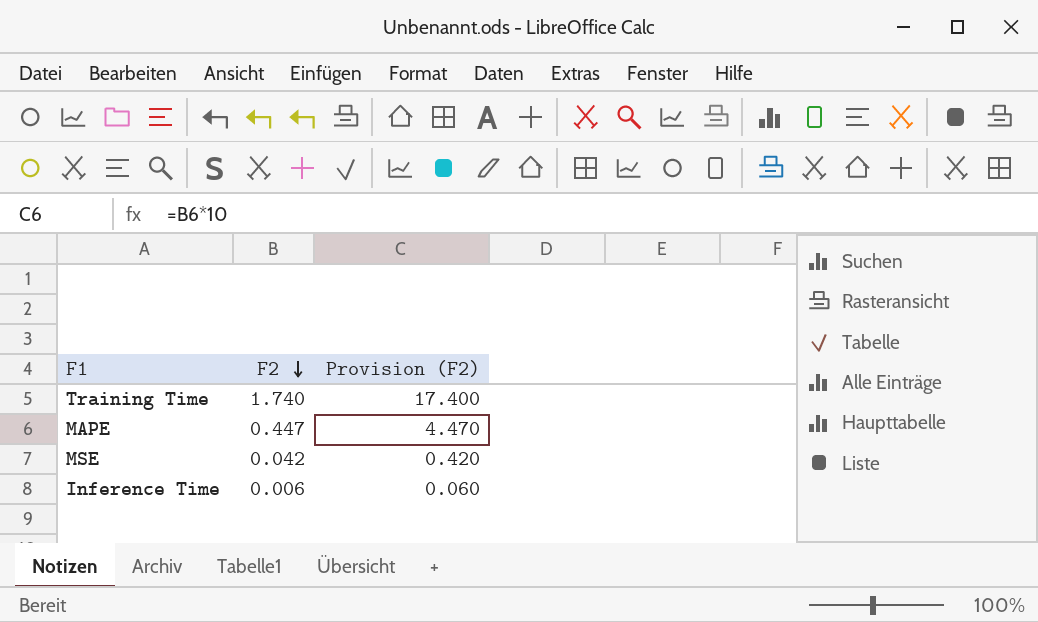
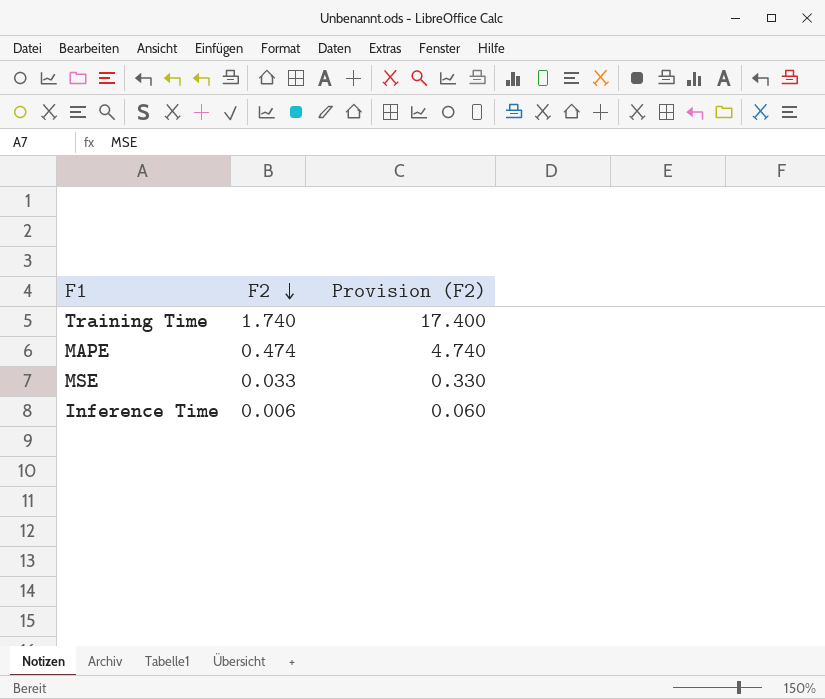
MAPE | F2: 0.447 -> 0.474
MAPE | Provision (F2): 4.470 -> 4.740
MSE | F2: 0.042 -> 0.033
MSE | Provision (F2): 0.420 -> 0.330

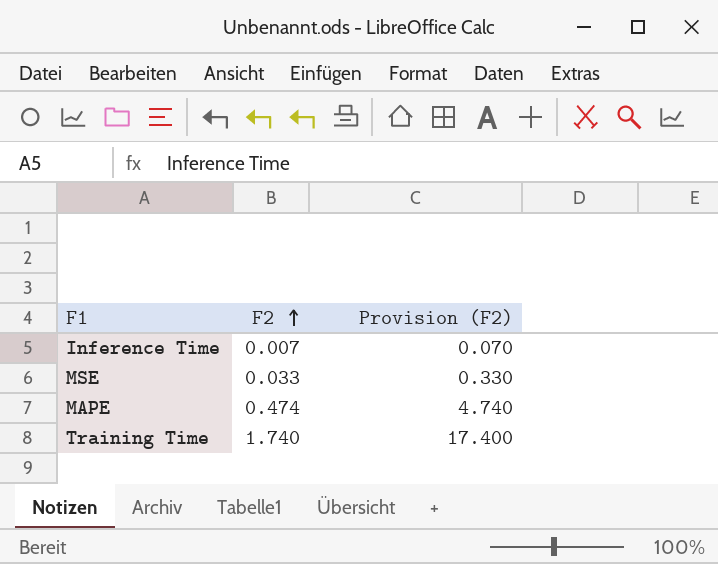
row order: F2 descending -> F2 ascending
Inference Time | F2: 0.006 -> 0.007
Inference Time | Provision (F2): 0.060 -> 0.070

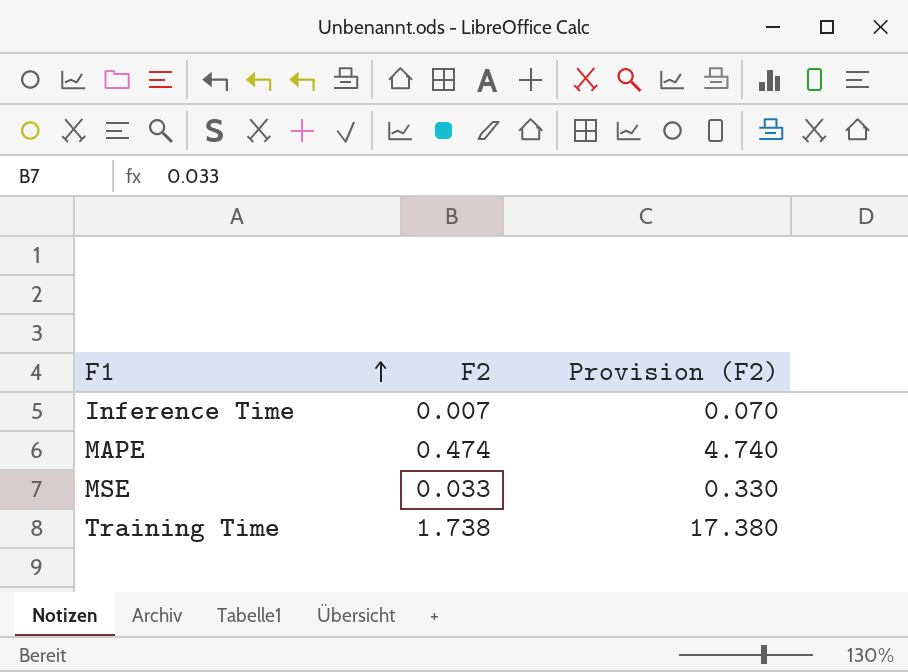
row order: F2 ascending -> F1 ascending
Training Time | F2: 1.740 -> 1.738
Training Time | Provision (F2): 17.400 -> 17.380

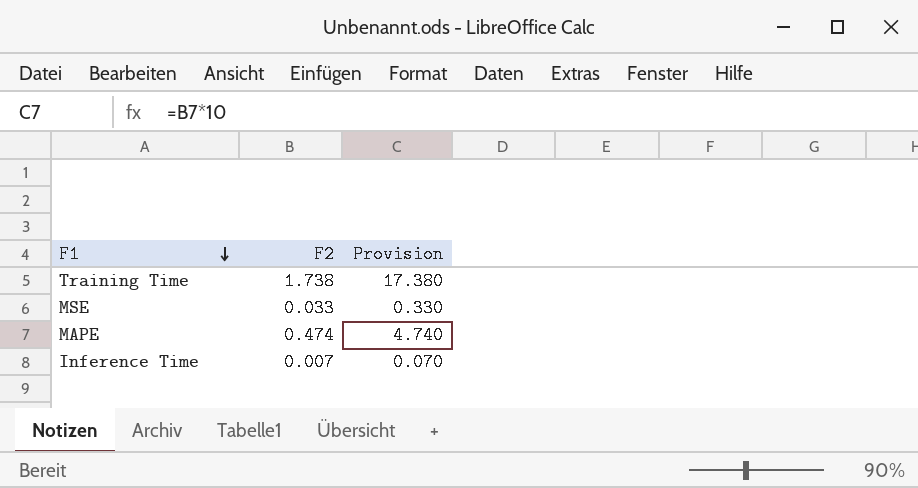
row order: F1 ascending -> F1 descending
column name: Provision (F2) -> Provision

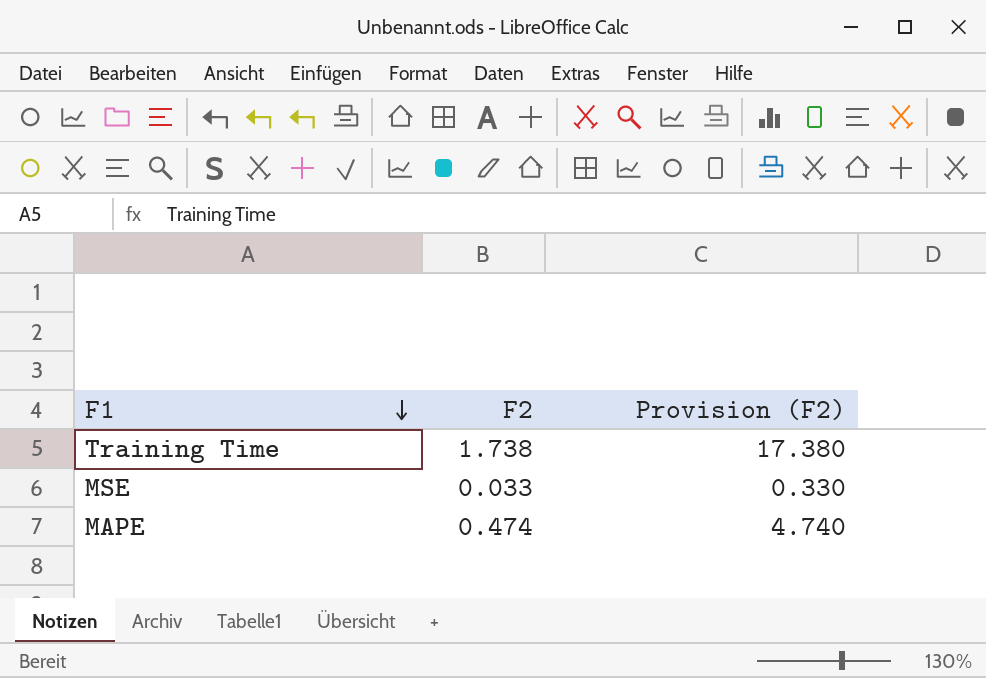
column name: Provision -> Provision (F2)
row Inference Time: 0.007 | 0.070 -> none

